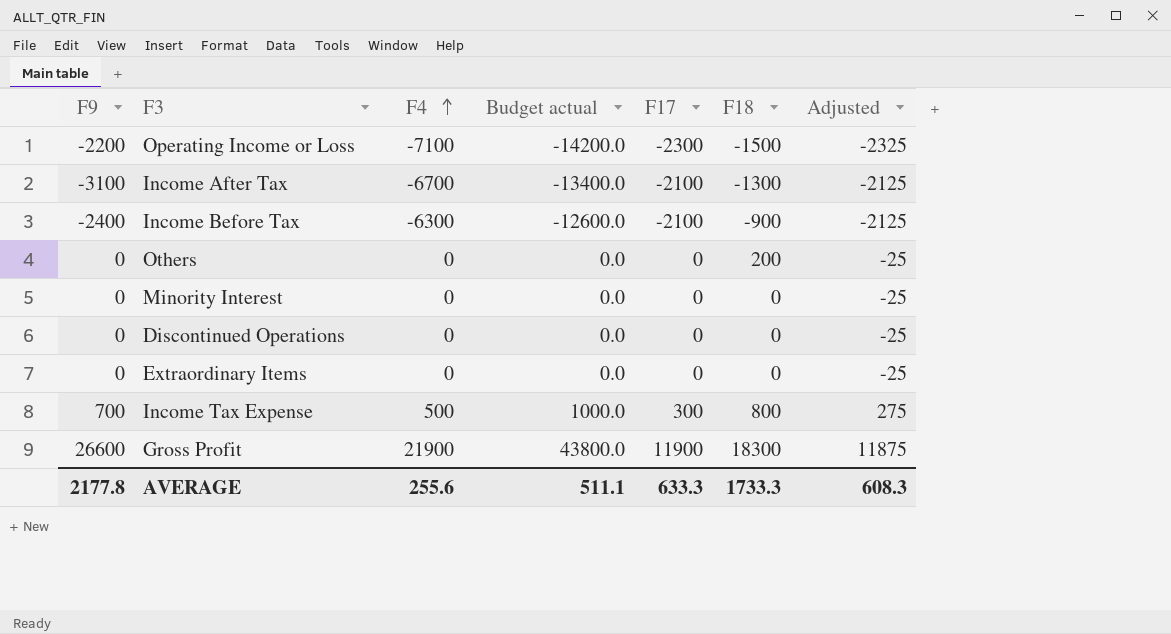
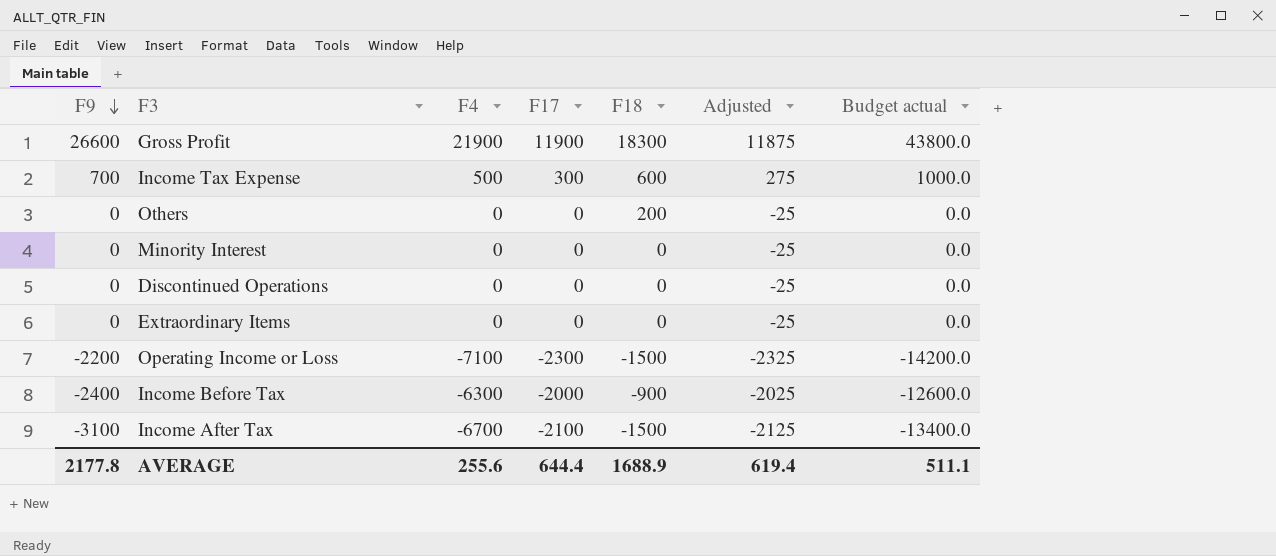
row order: F4 ascending -> F9 descending
column Budget actual | position: 4 -> 7
Income Tax Expense | F18: 800 -> 600
Income Before Tax | F17: -2100 -> -2000
Income Before Tax | Adjusted: -2125 -> -2025
Income After Tax | F18: -1300 -> -1500
AVERAGE | F17: 633.3 -> 644.4
AVERAGE | F18: 1733.3 -> 1688.9
AVERAGE | Adjusted: 608.3 -> 619.4

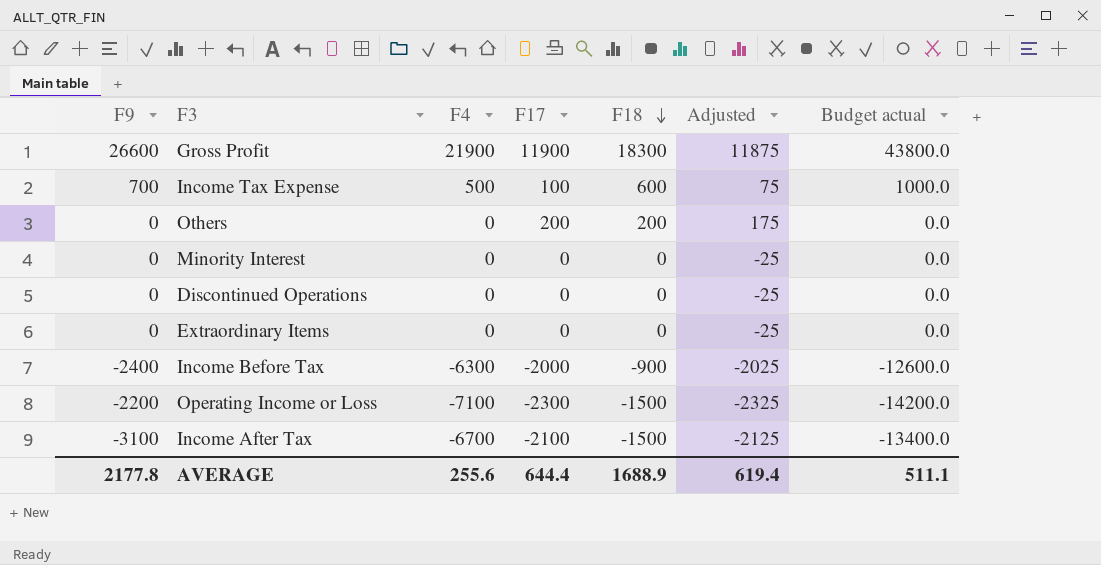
row order: F9 descending -> F18 descending
Income Tax Expense | F17: 300 -> 100
Income Tax Expense | Adjusted: 275 -> 75
Others | F17: 0 -> 200
Others | Adjusted: -25 -> 175

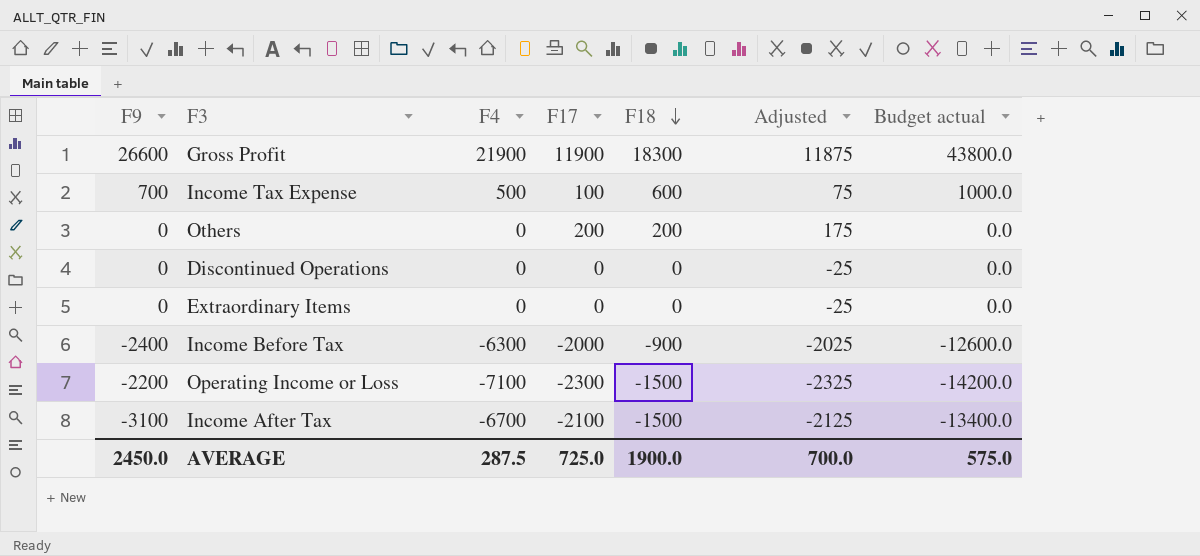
row Minority Interest: 0 | 0 | 0 | 0 | -25 | 0.0 -> none
AVERAGE | F9: 2177.8 -> 2450.0
AVERAGE | F4: 255.6 -> 287.5
AVERAGE | F17: 644.4 -> 725.0
AVERAGE | F18: 1688.9 -> 1900.0
AVERAGE | Adjusted: 619.4 -> 700.0
AVERAGE | Budget actual: 511.1 -> 575.0

